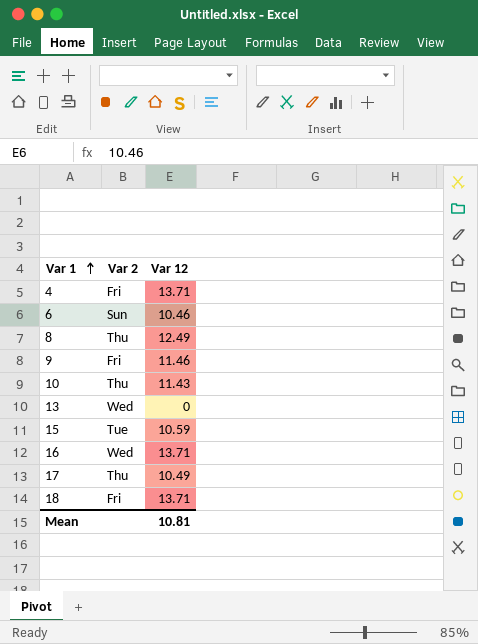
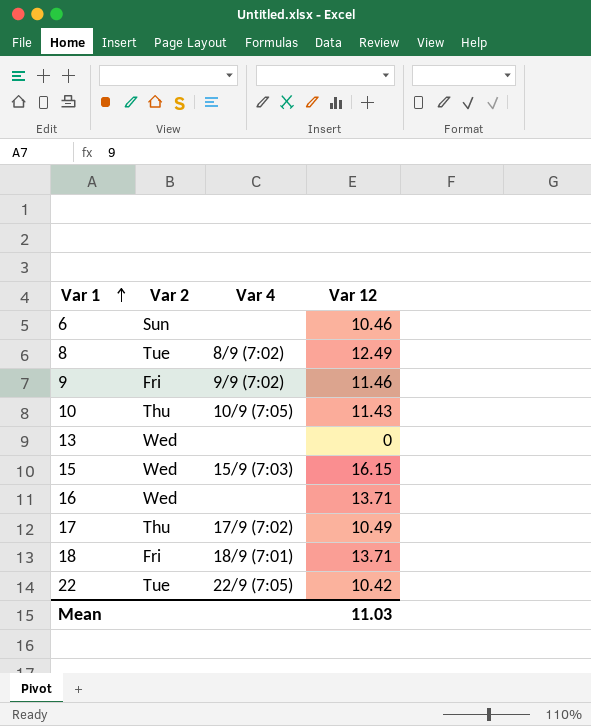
column Var 4 | position: none -> 3
row 4: Fri | 13.71 -> none
8 | Var 2: Thu -> Tue
15 | Var 2: Tue -> Wed
15 | Var 12: 10.59 -> 16.15
row 22: none -> Tue | 22/9 (7:05) | 10.42
Mean | Var 12: 10.81 -> 11.03

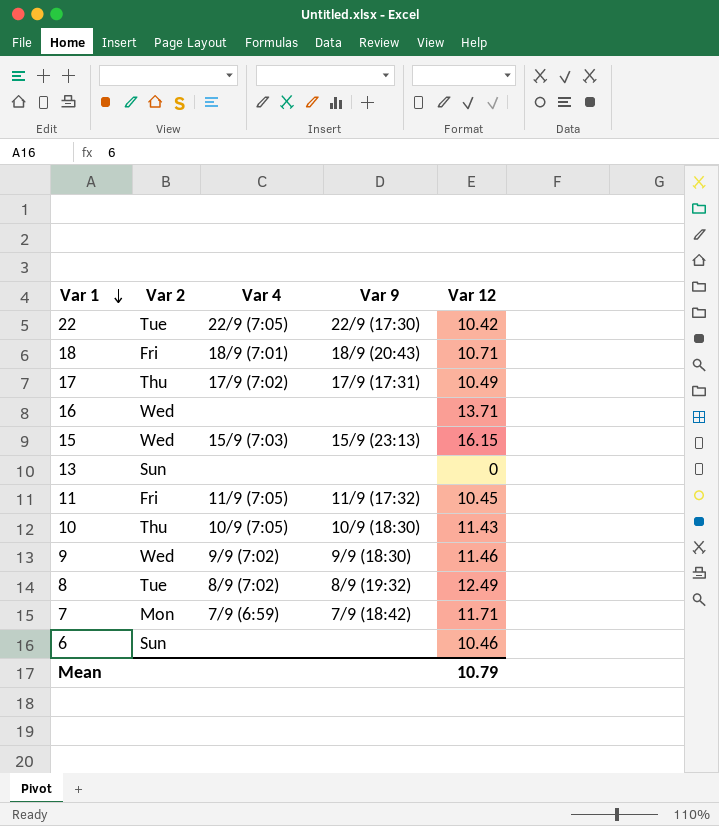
row order: Var 1 ascending -> Var 1 descending
column Var 9 | position: none -> 4
18 | Var 12: 13.71 -> 10.71
13 | Var 2: Wed -> Sun
row 11: none -> Fri | 11/9 (7:05) | 11/9 (17:32) | 10.45
9 | Var 2: Fri -> Wed
row 7: none -> Mon | 7/9 (6:59) | 7/9 (18:42) | 11.71
Mean | Var 12: 11.03 -> 10.79

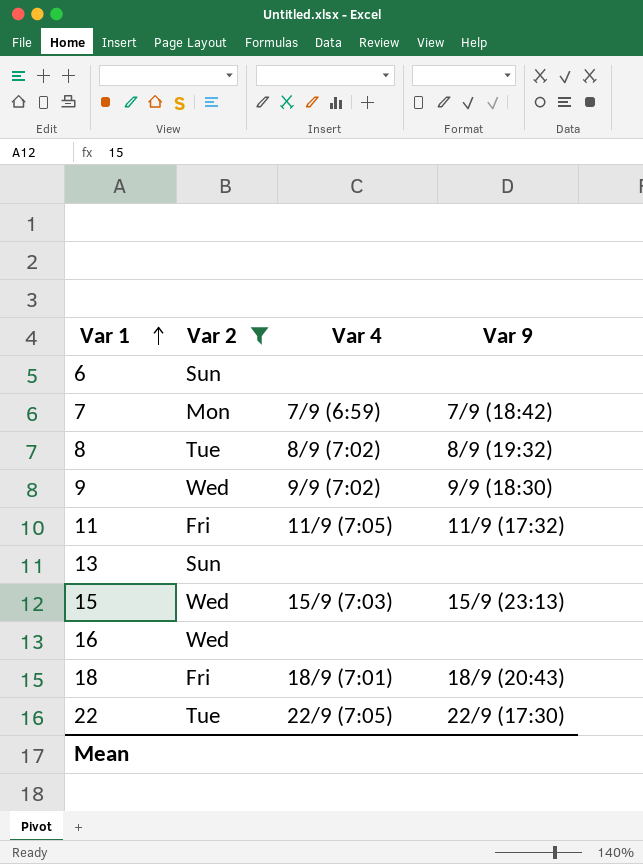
filter: none -> Var 2 != Thu
row order: Var 1 descending -> Var 1 ascending
column Var 12 | position: 5 -> none

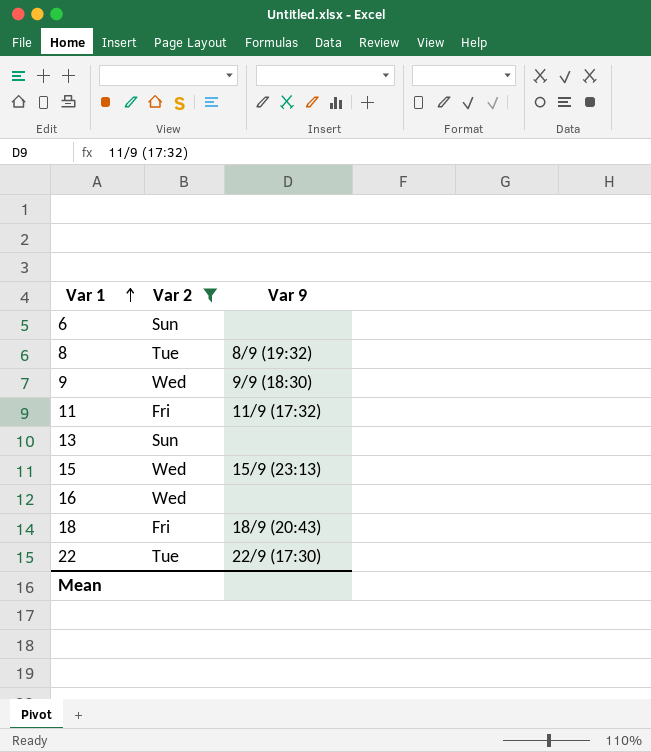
column Var 4 | position: 3 -> none
row 7: Mon | 7/9 (6:59) | 7/9 (18:42) -> none

